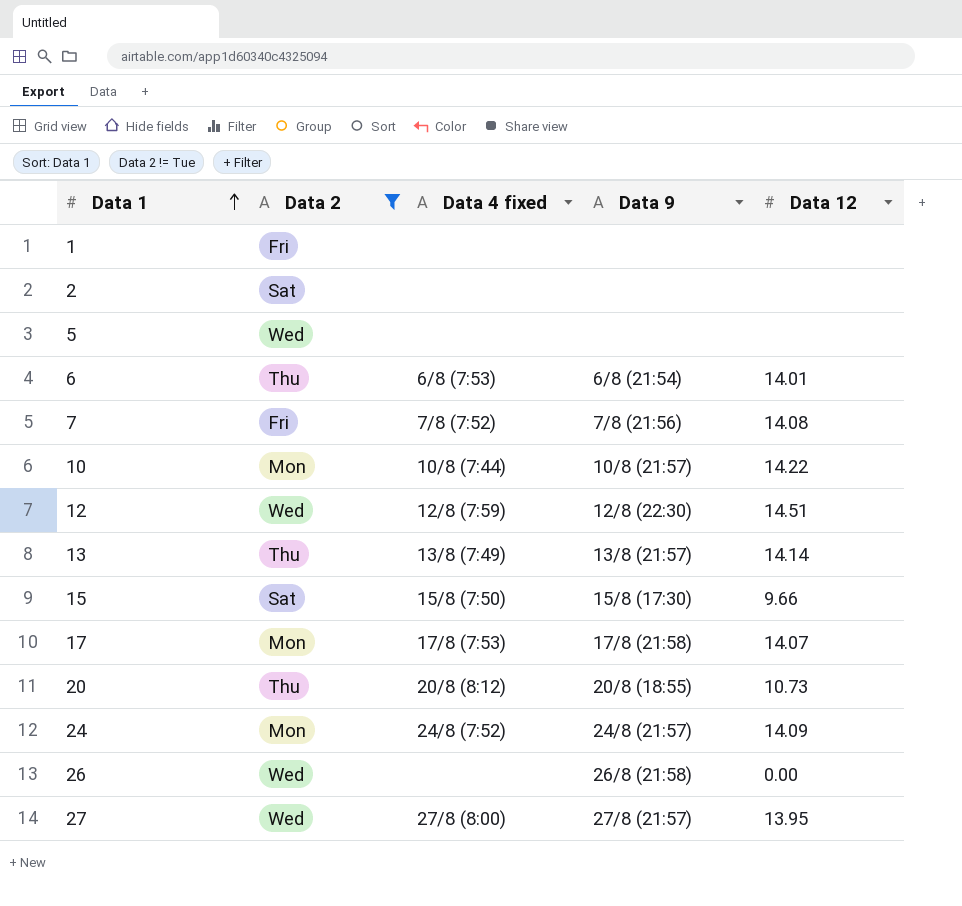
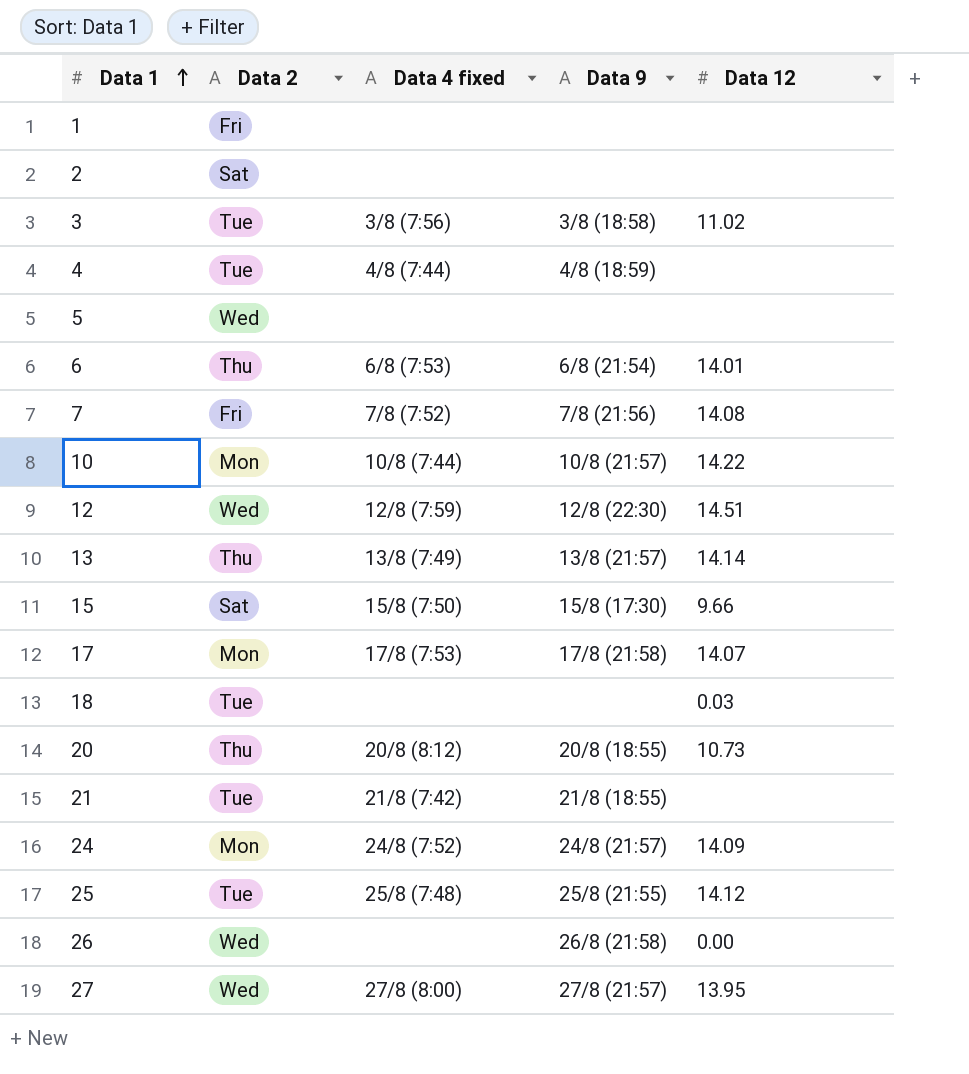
filter: Data 2 != Tue -> none

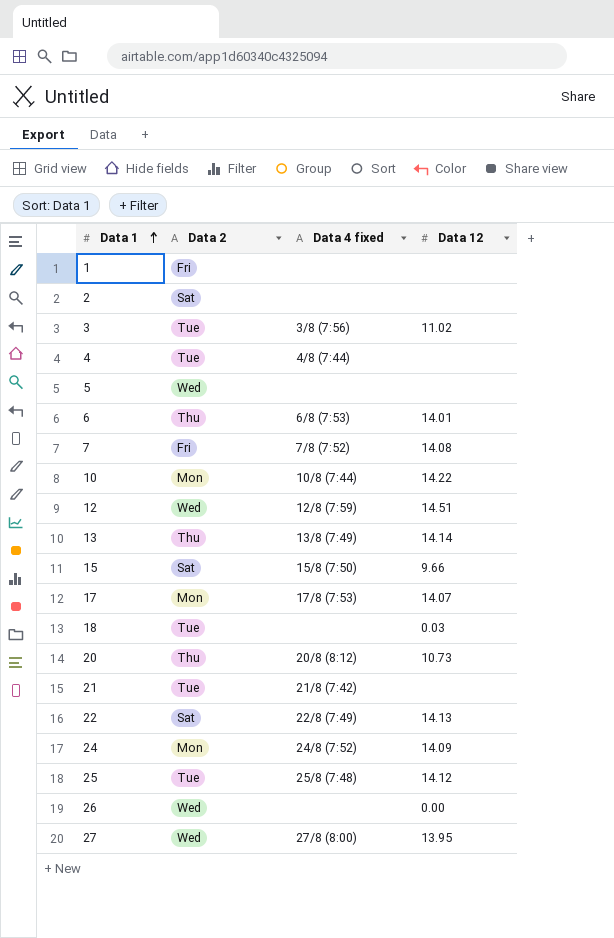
column Data 9 | position: 4 -> none
row 22: none -> Sat | 22/8 (7:49) | 14.13

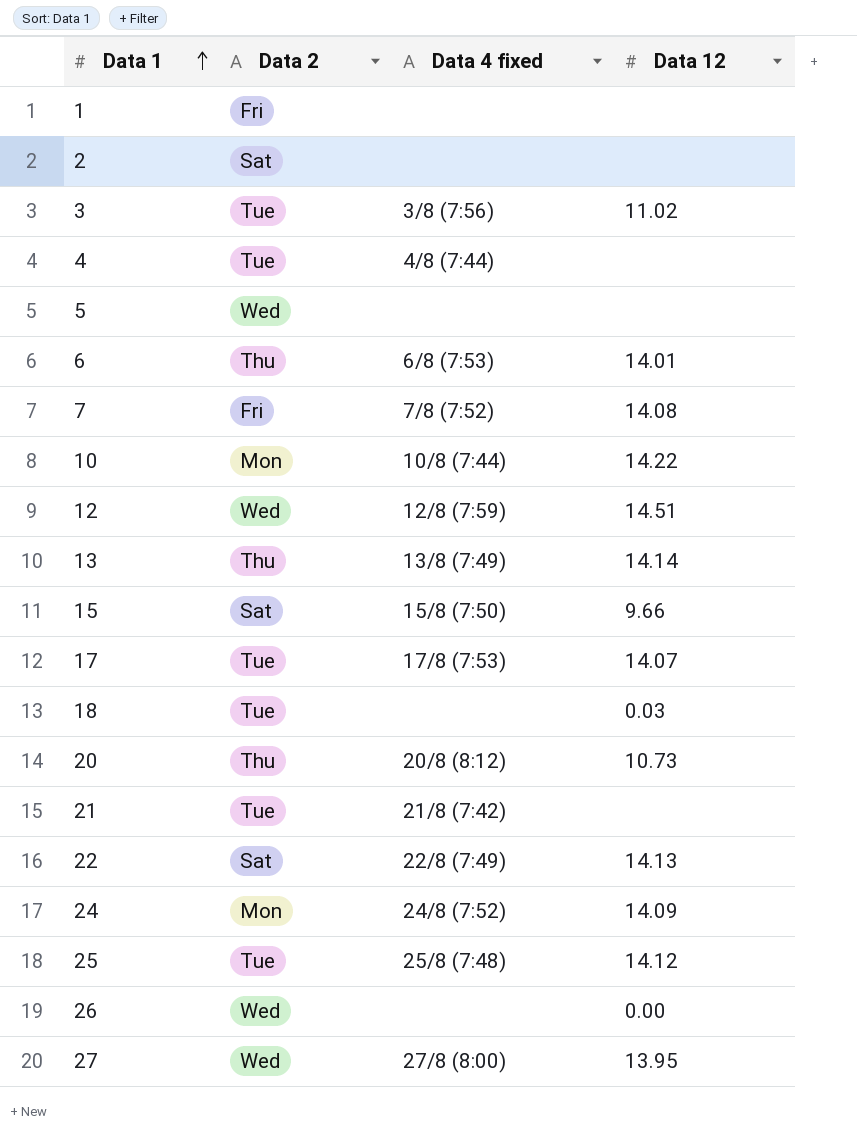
17 | Data 2: Mon -> Tue

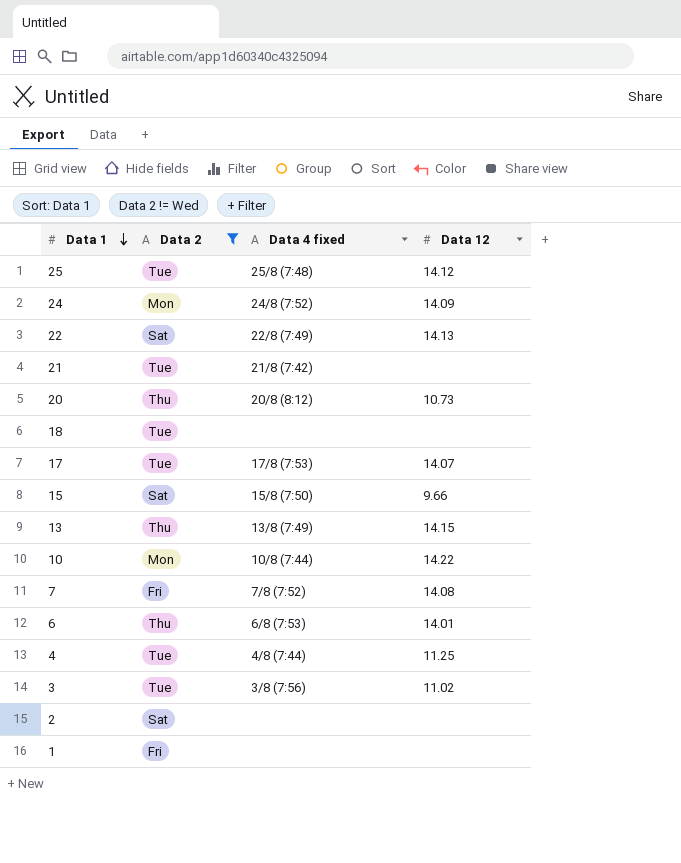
filter: none -> Data 2 != Wed
row order: Data 1 ascending -> Data 1 descending
18 | Data 12: 0.03 -> none
13 | Data 12: 14.14 -> 14.15
4 | Data 12: none -> 11.25

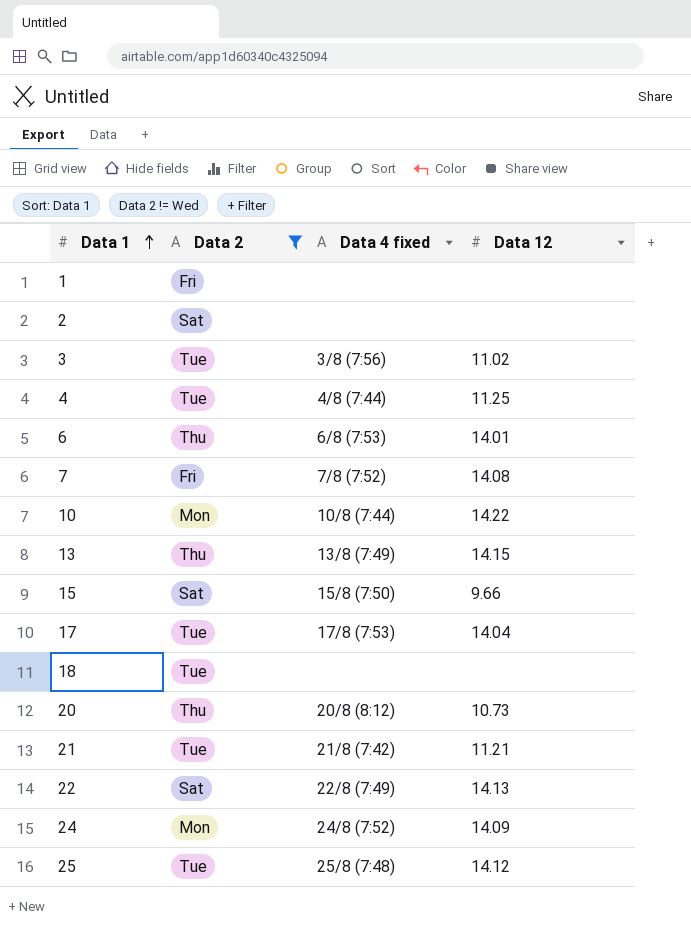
row order: Data 1 descending -> Data 1 ascending
17 | Data 12: 14.07 -> 14.04
21 | Data 12: none -> 11.21

